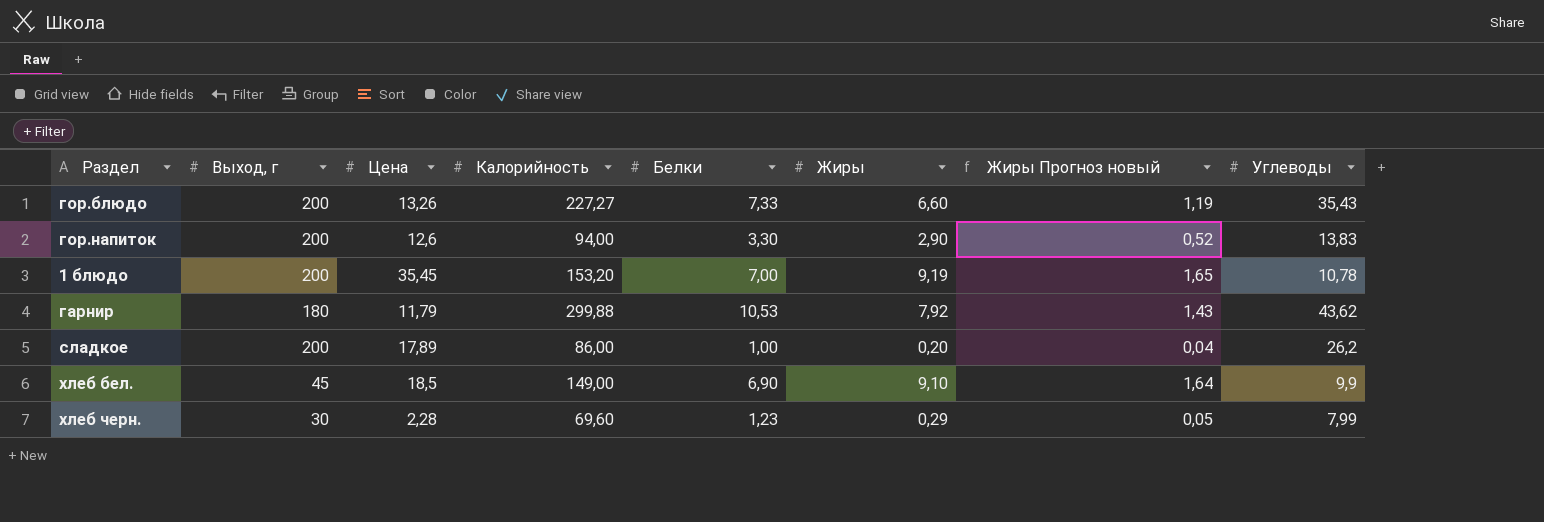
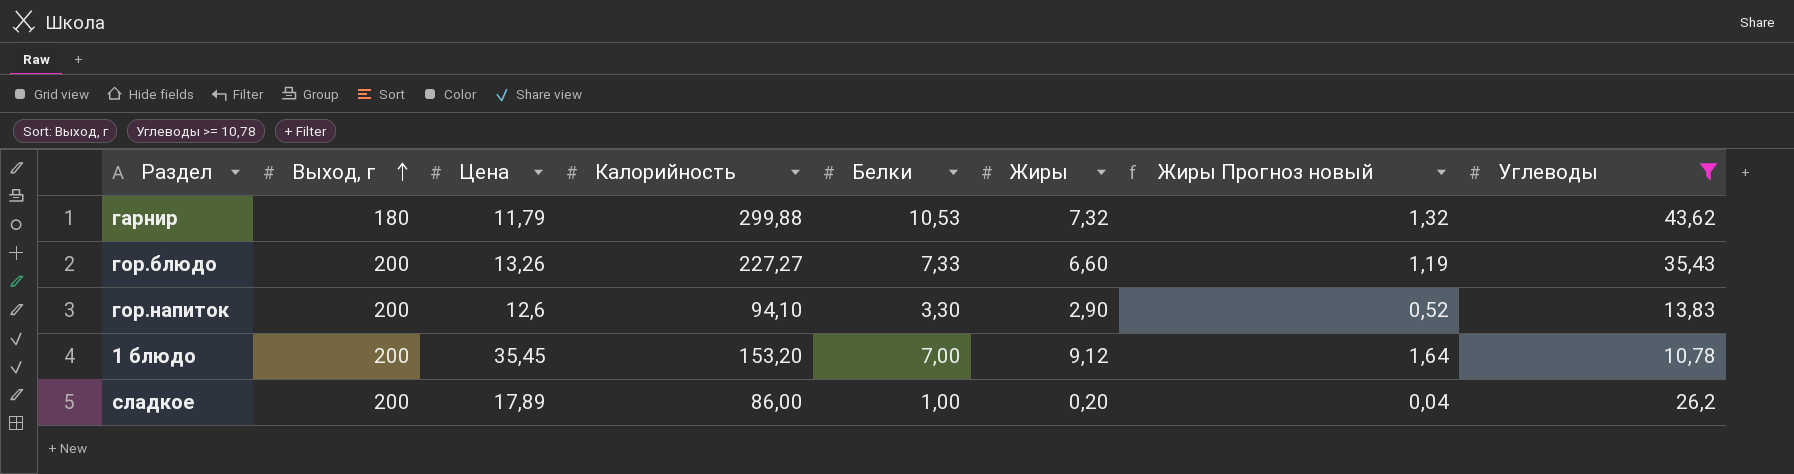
filter: none -> Углеводы >= 10,78
row order: none -> Выход, г ascending
гарнир | Жиры: 7,92 -> 7,32
гарнир | Жиры Прогноз новый: 1,43 -> 1,32
гор.напиток | Калорийность: 94,00 -> 94,10
1 блюдо | Жиры: 9,19 -> 9,12
1 блюдо | Жиры Прогноз новый: 1,65 -> 1,64

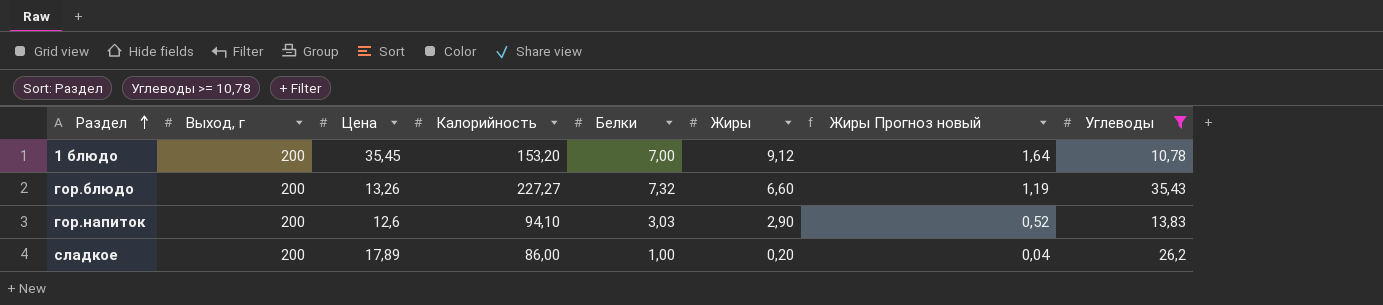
row order: Выход, г ascending -> Раздел ascending
row гарнир: 180 | 11,79 | 299,88 | 10,53 | 7,32 | 1,32 | 43,62 -> none
гор.блюдо | Белки: 7,33 -> 7,32
гор.напиток | Белки: 3,30 -> 3,03

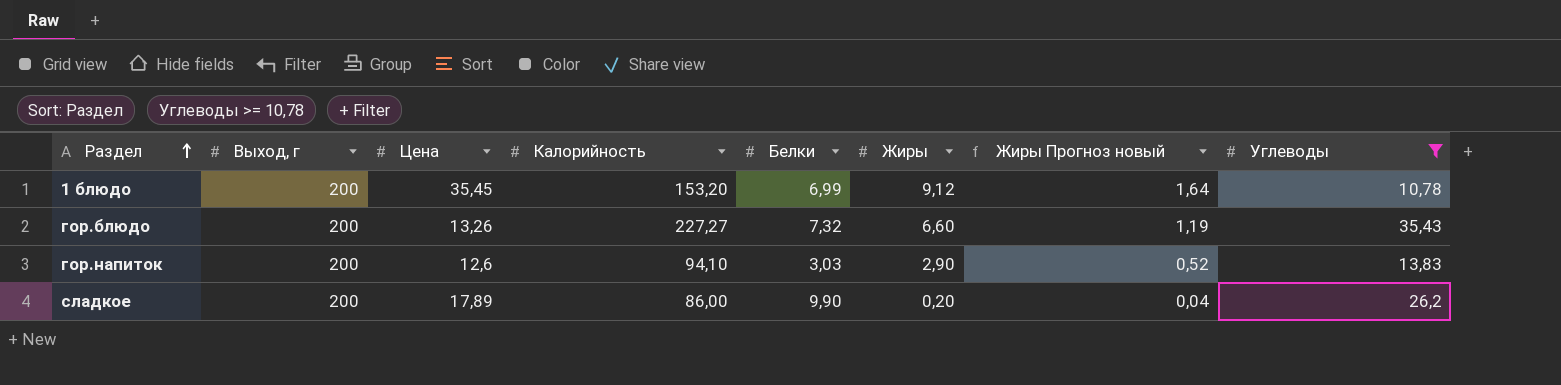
1 блюдо | Белки: 7,00 -> 6,99
сладкое | Белки: 1,00 -> 9,90

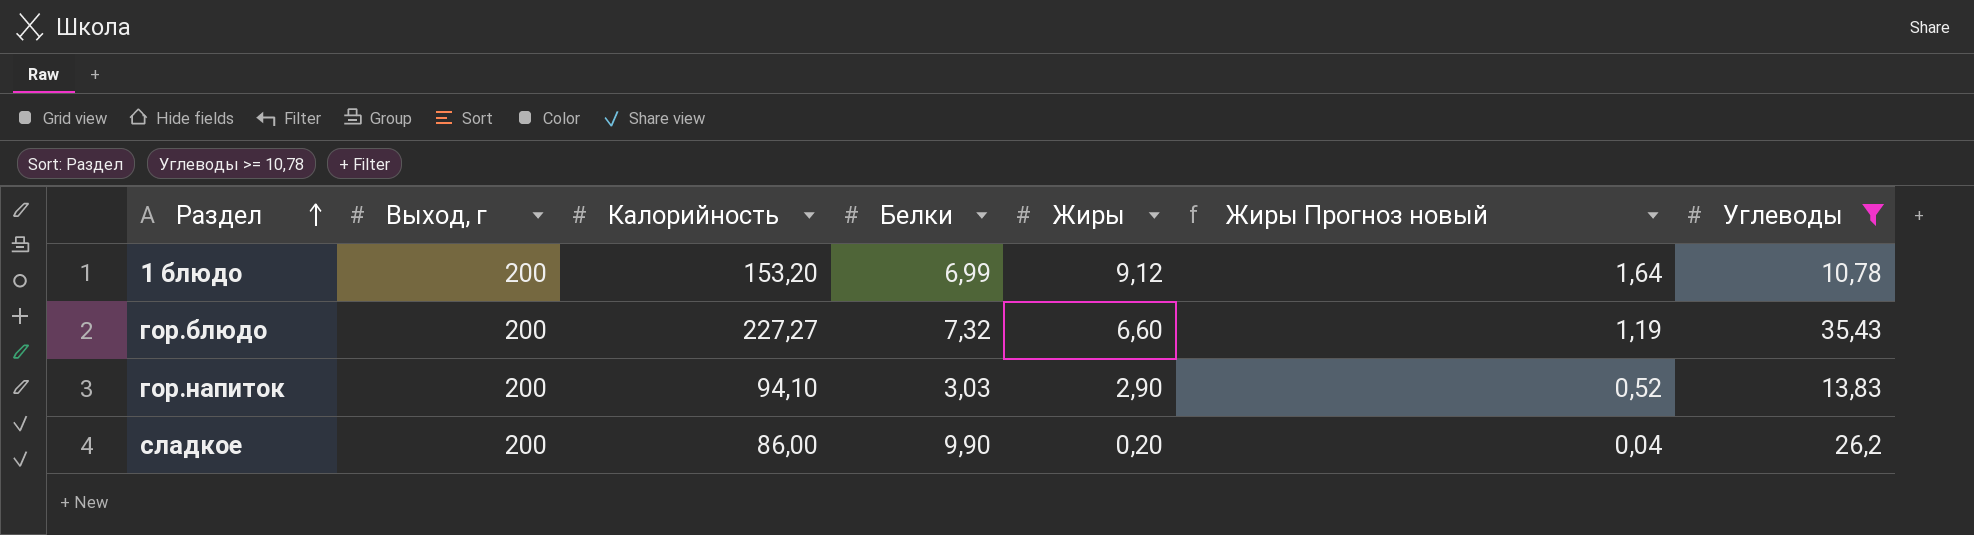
column Цена | position: 3 -> none

